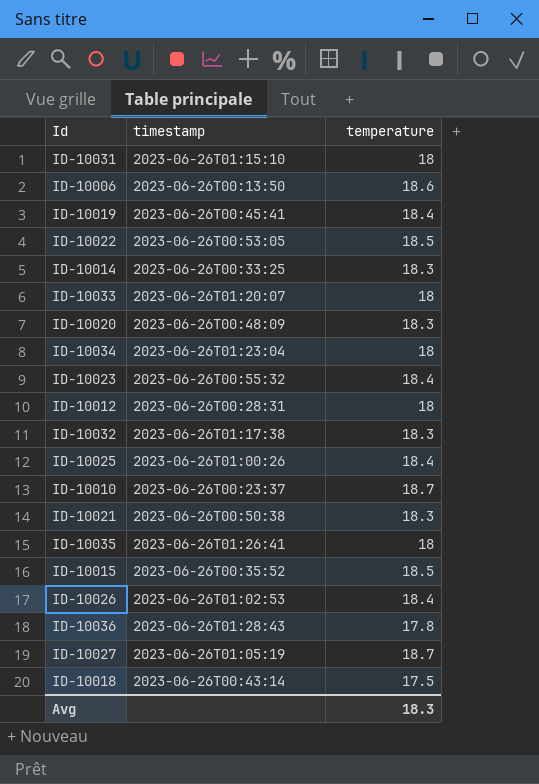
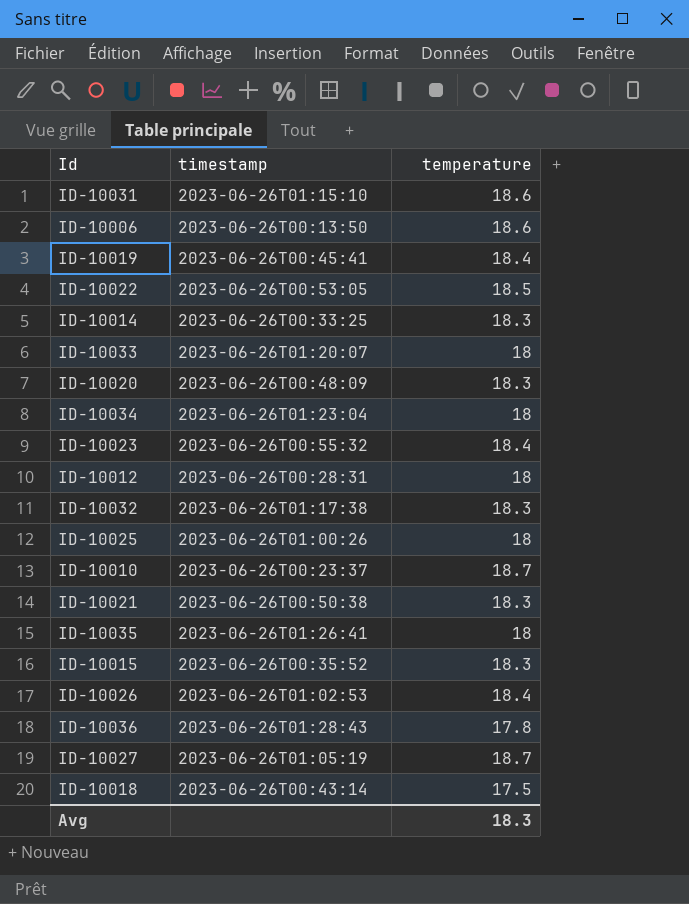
ID-10031 | temperature: 18 -> 18.6
ID-10025 | temperature: 18.4 -> 18
ID-10015 | temperature: 18.5 -> 18.3

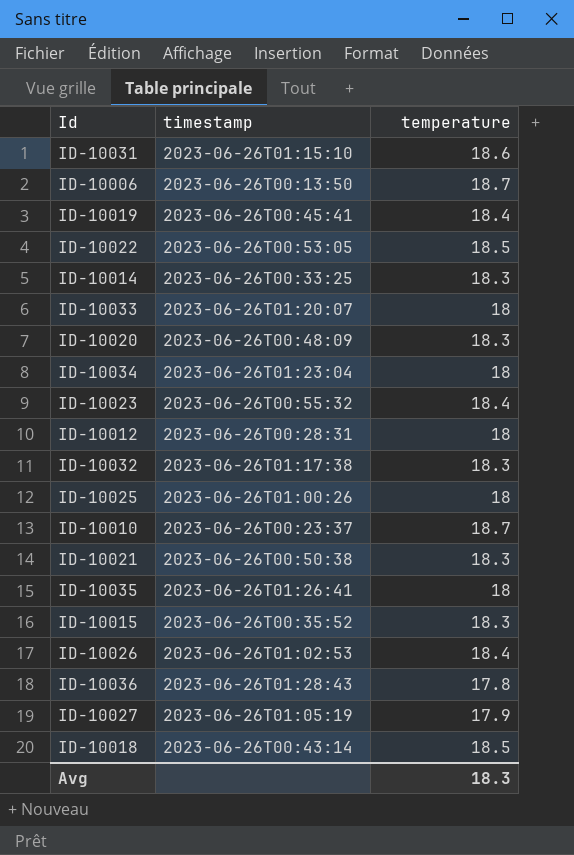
ID-10006 | temperature: 18.6 -> 18.7
ID-10027 | temperature: 18.7 -> 17.9
ID-10018 | temperature: 17.5 -> 18.5

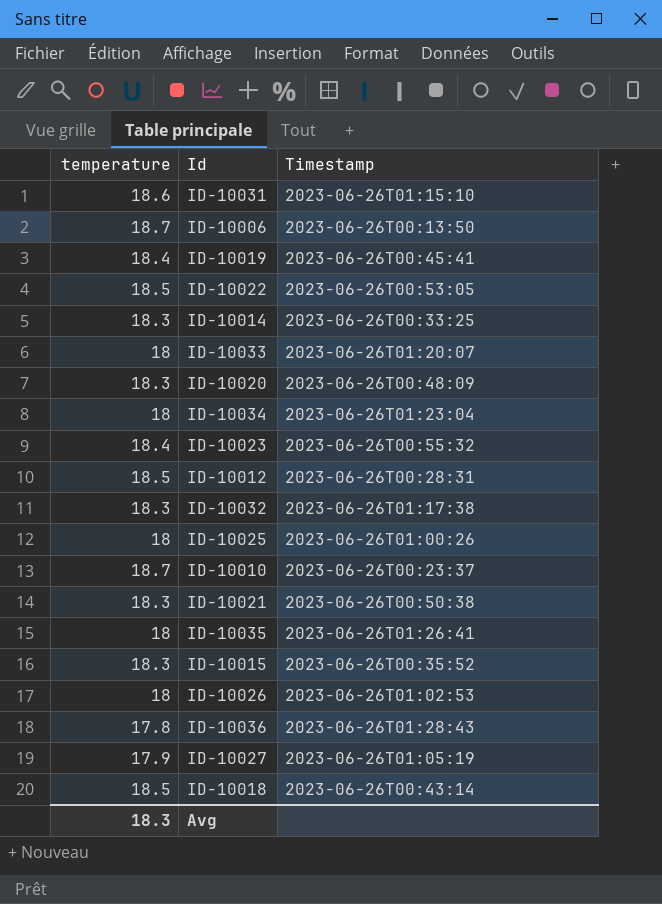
column temperature | position: 3 -> 1
column name: timestamp -> Timestamp
ID-10012 | temperature: 18 -> 18.5
ID-10026 | temperature: 18.4 -> 18

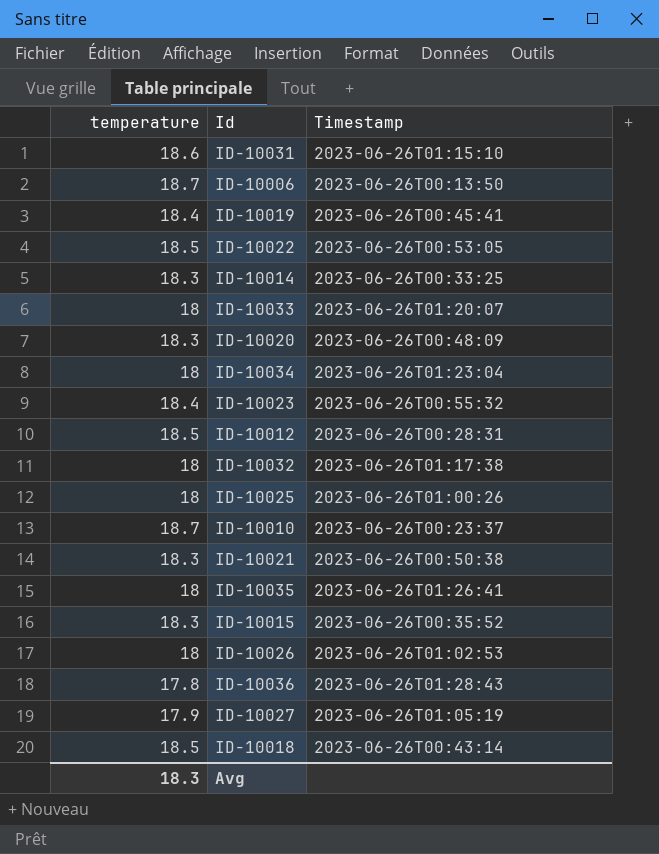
ID-10032 | temperature: 18.3 -> 18

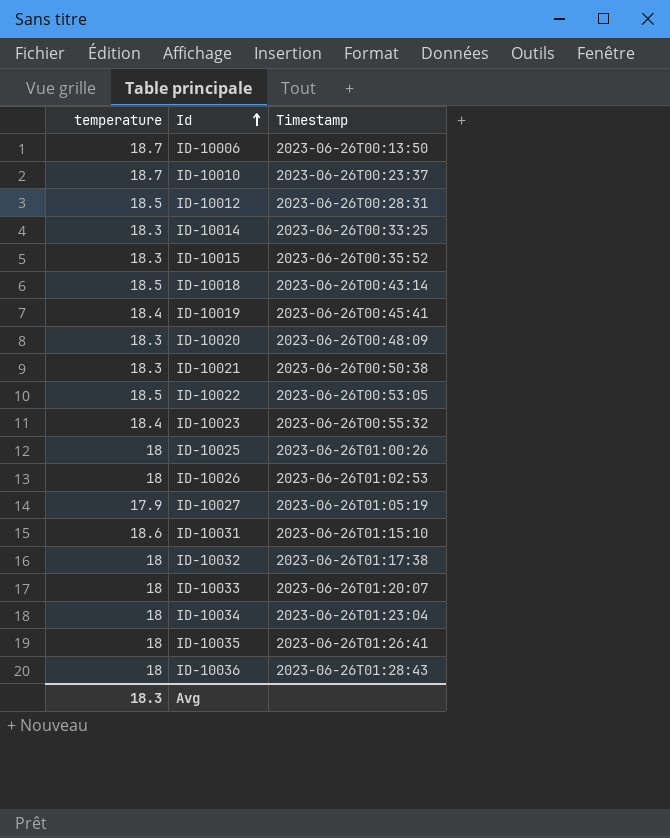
row order: none -> Id ascending
ID-10036 | temperature: 17.8 -> 18

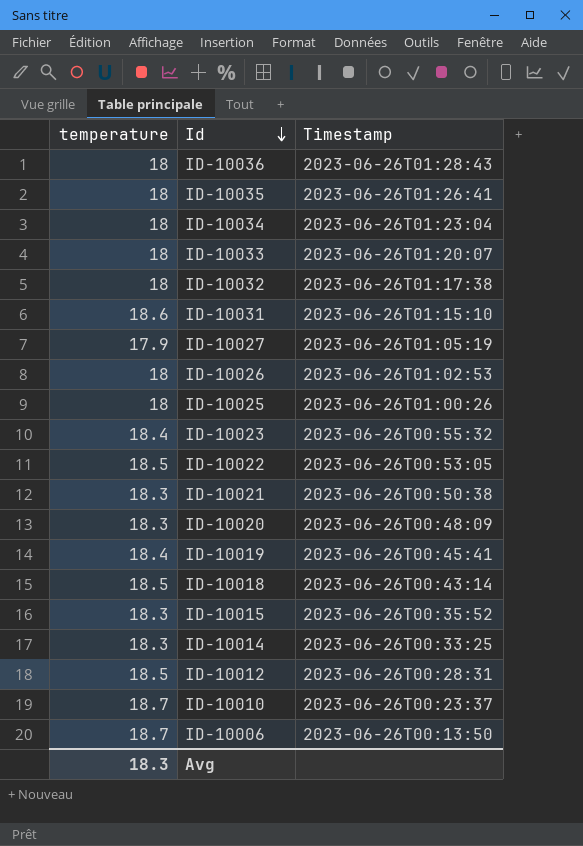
row order: Id ascending -> Id descending

